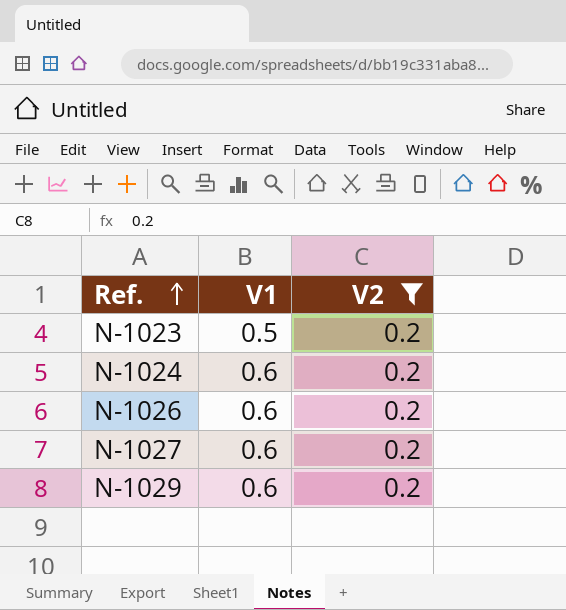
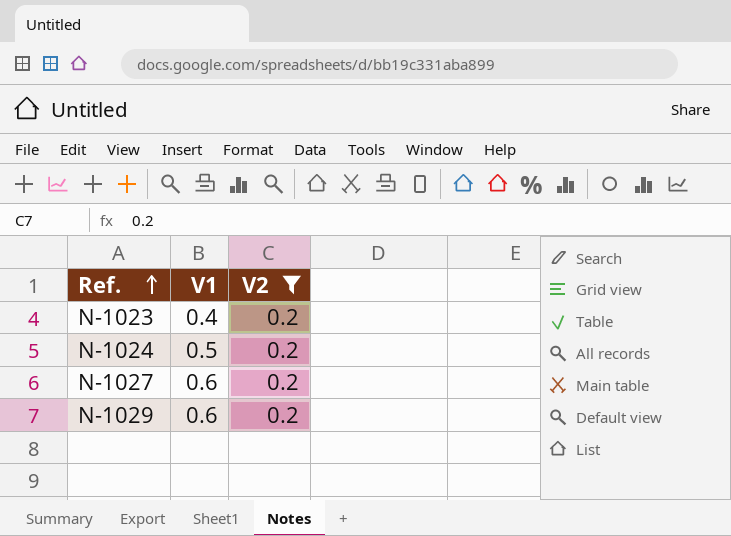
row N-1026: 0.6 | 0.2 -> none
N-1023 | V1: 0.5 -> 0.4
N-1024 | V1: 0.6 -> 0.5

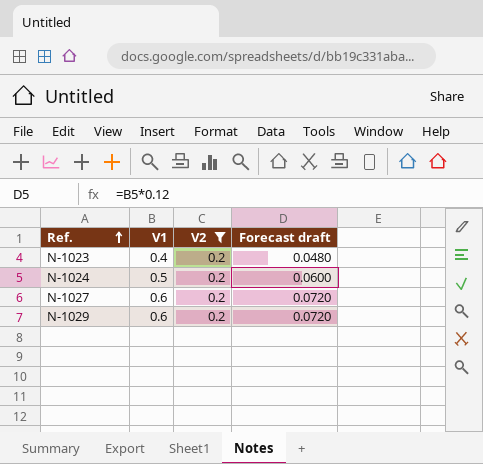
column Forecast draft | formula: none -> [V1] * 0.12

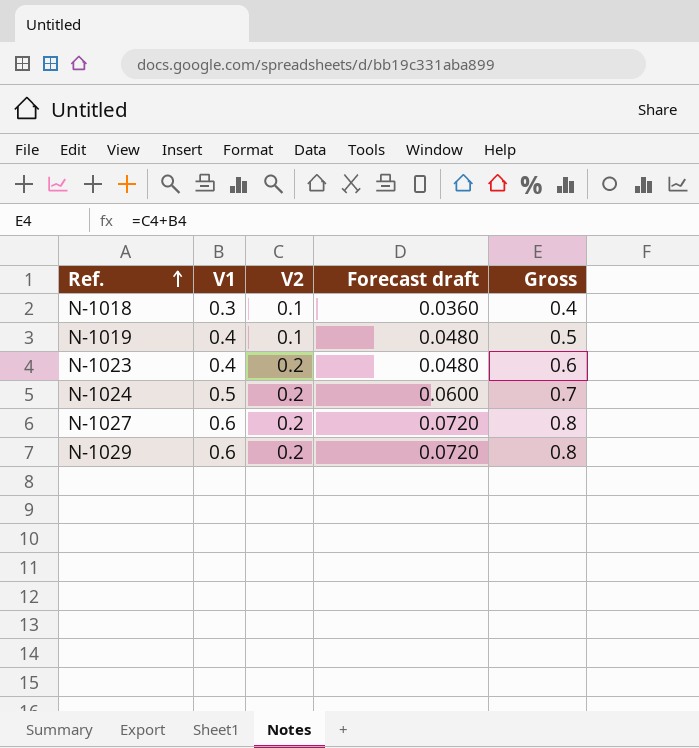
filter: V2 = 0.2 -> none
column Gross | formula: none -> [V1] + [V2]

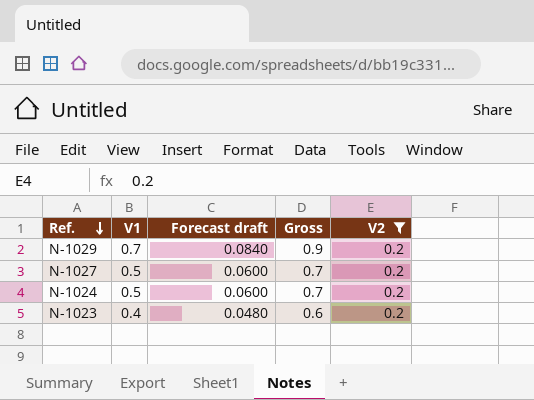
filter: none -> V2 = 0.2
row order: Ref. ascending -> Ref. descending
column V2 | position: 3 -> 5
N-1029 | V1: 0.6 -> 0.7
N-1029 | Forecast draft: 0.0720 -> 0.0840
N-1029 | Gross: 0.8 -> 0.9
N-1027 | V1: 0.6 -> 0.5
N-1027 | Forecast draft: 0.0720 -> 0.0600
N-1027 | Gross: 0.8 -> 0.7

